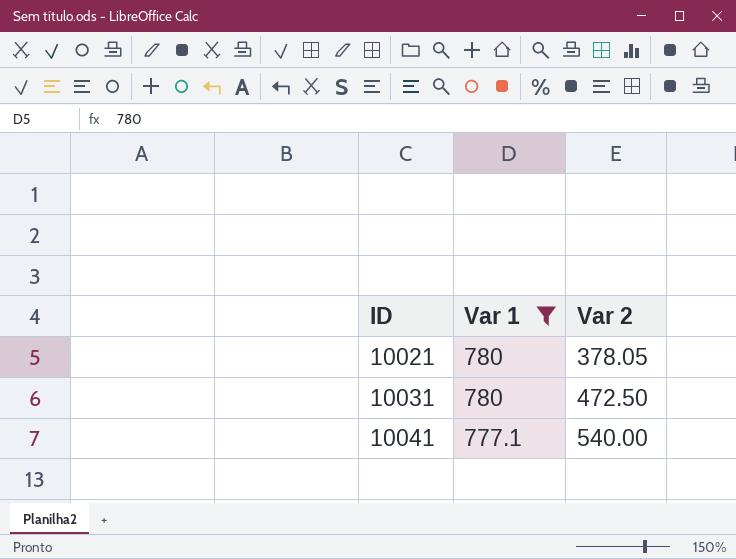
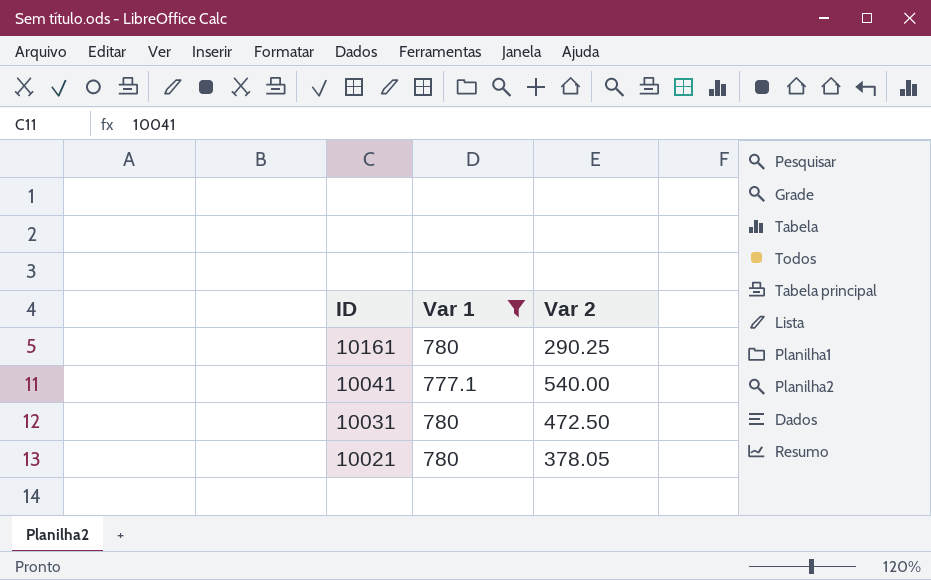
row order: ID ascending -> ID descending
row 10161: none -> 780 | 290.25

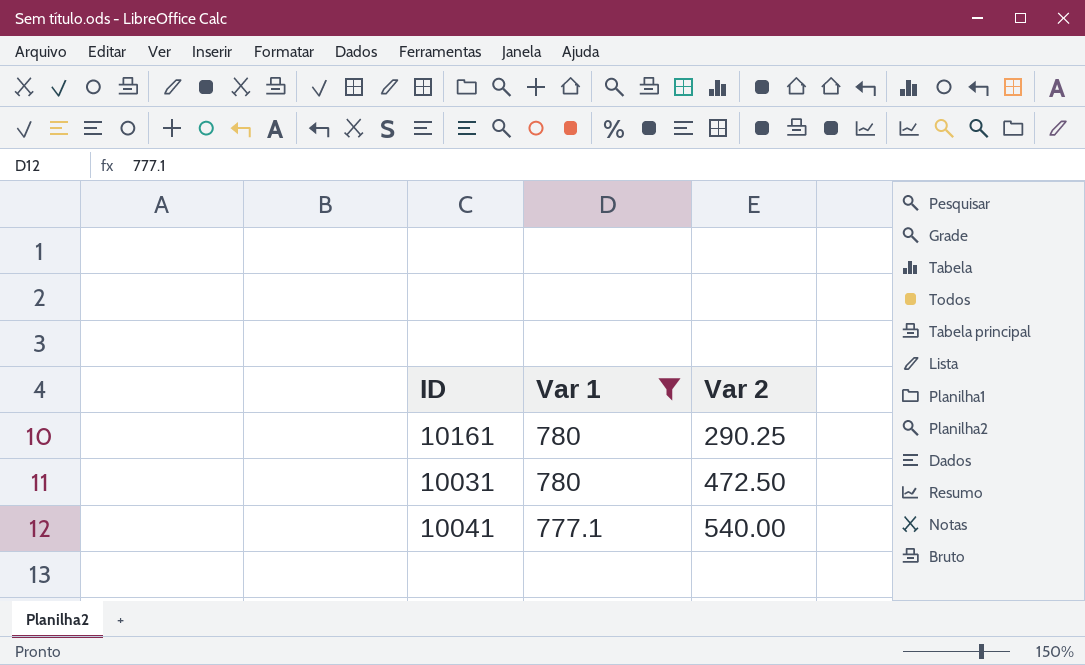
row order: ID descending -> Var 1 descending
row 10021: 780 | 378.05 -> none

